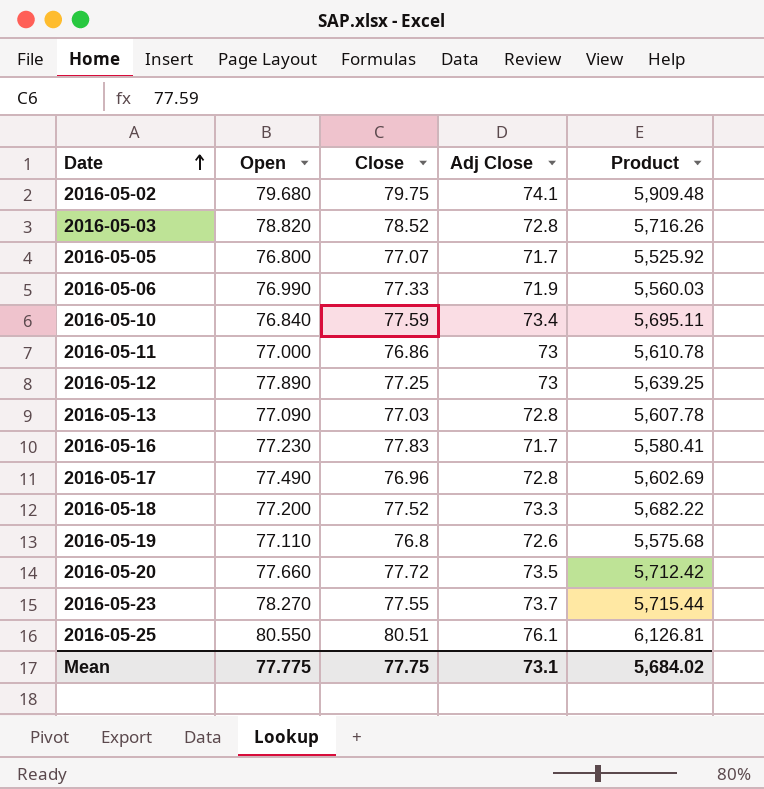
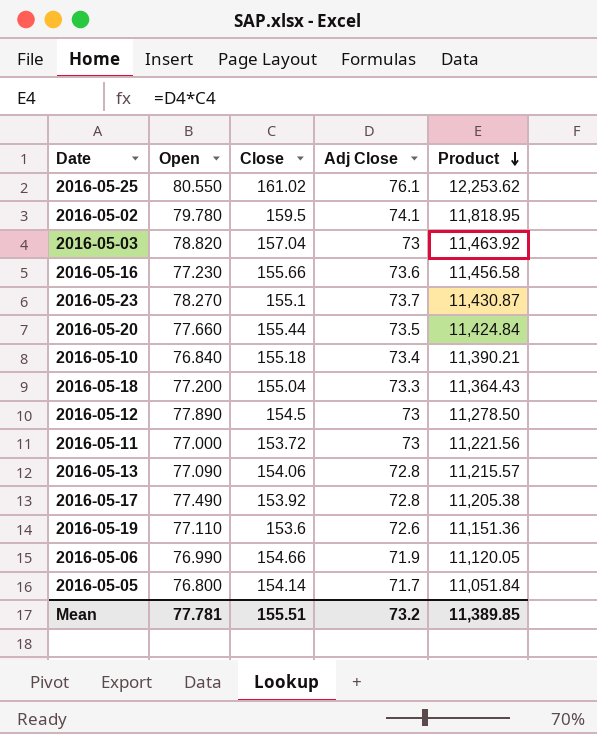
row order: Date ascending -> Product descending
2016-05-25 | Close: 80.51 -> 161.02
2016-05-25 | Product: 6,126.81 -> 12,253.62
2016-05-02 | Open: 79.680 -> 79.780
2016-05-02 | Close: 79.75 -> 159.5
2016-05-02 | Product: 5,909.48 -> 11,818.95
2016-05-03 | Close: 78.52 -> 157.04
2016-05-03 | Adj Close: 72.8 -> 73
2016-05-03 | Product: 5,716.26 -> 11,463.92
2016-05-16 | Close: 77.83 -> 155.66
2016-05-16 | Adj Close: 71.7 -> 73.6
2016-05-16 | Product: 5,580.41 -> 11,456.58
2016-05-23 | Close: 77.55 -> 155.1
2016-05-23 | Product: 5,715.44 -> 11,430.87
2016-05-20 | Close: 77.72 -> 155.44
2016-05-20 | Product: 5,712.42 -> 11,424.84
2016-05-10 | Close: 77.59 -> 155.18
2016-05-10 | Product: 5,695.11 -> 11,390.21
2016-05-18 | Close: 77.52 -> 155.04
2016-05-18 | Product: 5,682.22 -> 11,364.43
2016-05-12 | Close: 77.25 -> 154.5
2016-05-12 | Product: 5,639.25 -> 11,278.50
2016-05-11 | Close: 76.86 -> 153.72
2016-05-11 | Product: 5,610.78 -> 11,221.56
2016-05-13 | Close: 77.03 -> 154.06
2016-05-13 | Product: 5,607.78 -> 11,215.57
2016-05-17 | Close: 76.96 -> 153.92
2016-05-17 | Product: 5,602.69 -> 11,205.38
2016-05-19 | Close: 76.8 -> 153.6
2016-05-19 | Product: 5,575.68 -> 11,151.36
2016-05-06 | Close: 77.33 -> 154.66
2016-05-06 | Product: 5,560.03 -> 11,120.05
2016-05-05 | Close: 77.07 -> 154.14
2016-05-05 | Product: 5,525.92 -> 11,051.84
Mean | Open: 77.775 -> 77.781
Mean | Close: 77.75 -> 155.51
Mean | Adj Close: 73.1 -> 73.2
Mean | Product: 5,684.02 -> 11,389.85

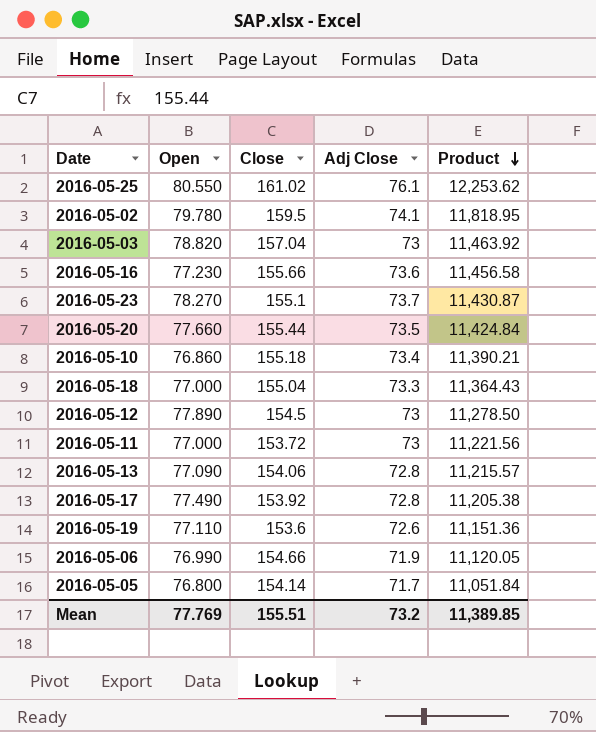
2016-05-10 | Open: 76.840 -> 76.860
2016-05-18 | Open: 77.200 -> 77.000
Mean | Open: 77.781 -> 77.769

